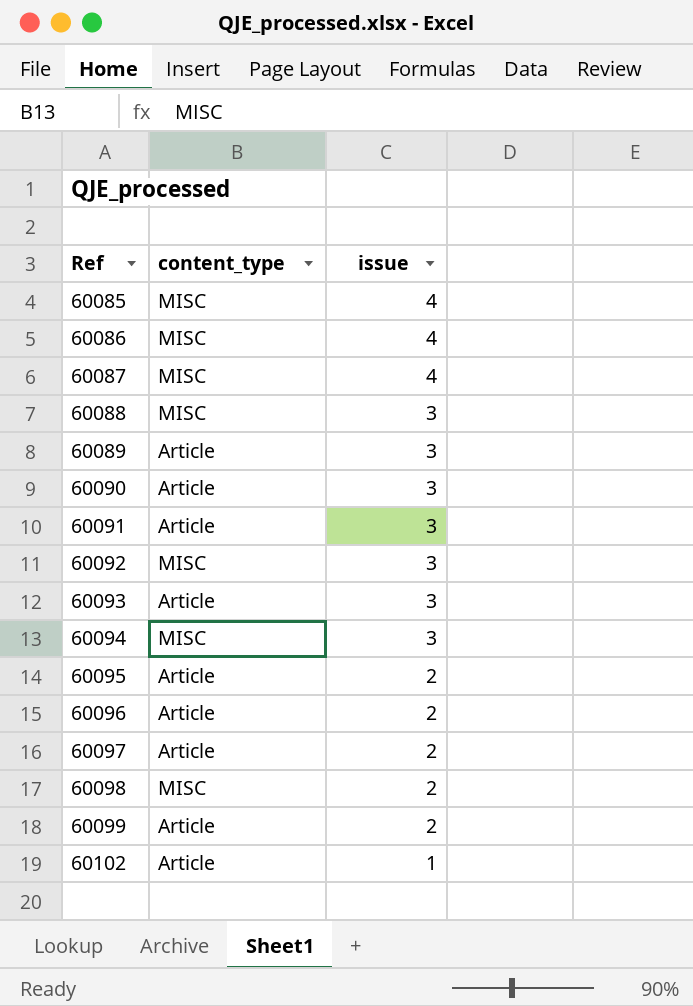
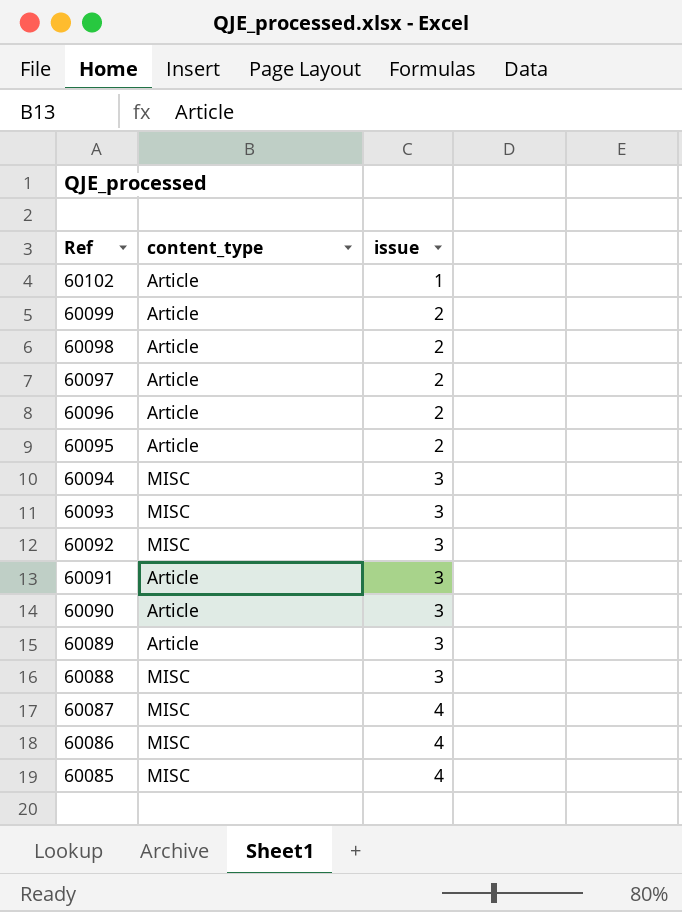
row order: Ref ascending -> Ref descending
60098 | content_type: MISC -> Article
60093 | content_type: Article -> MISC

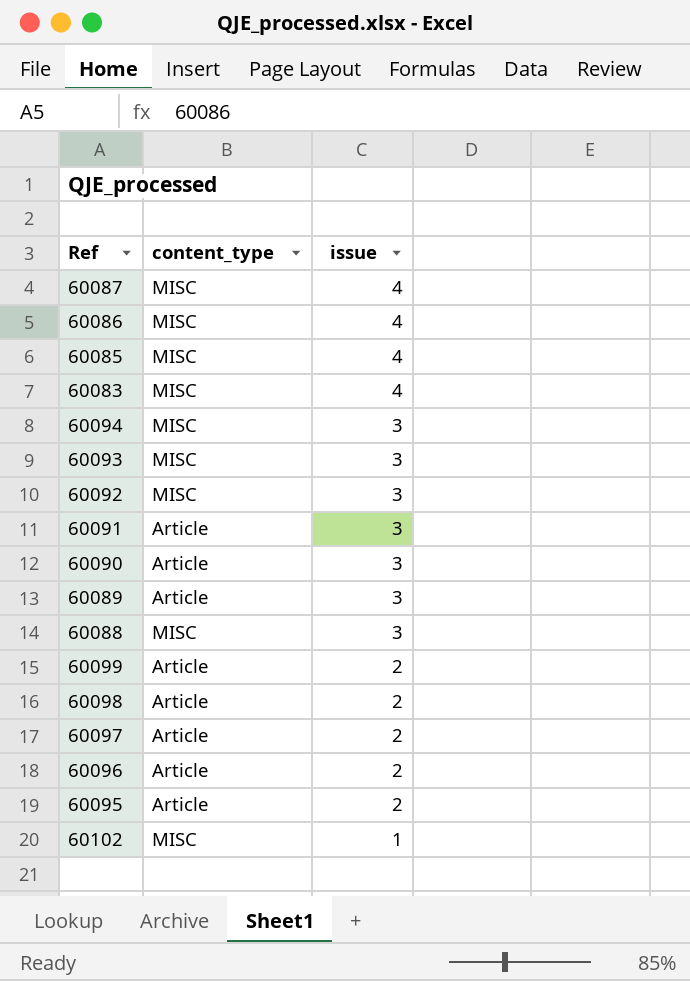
row order: Ref descending -> issue descending
row 60083: none -> MISC | 4
60102 | content_type: Article -> MISC

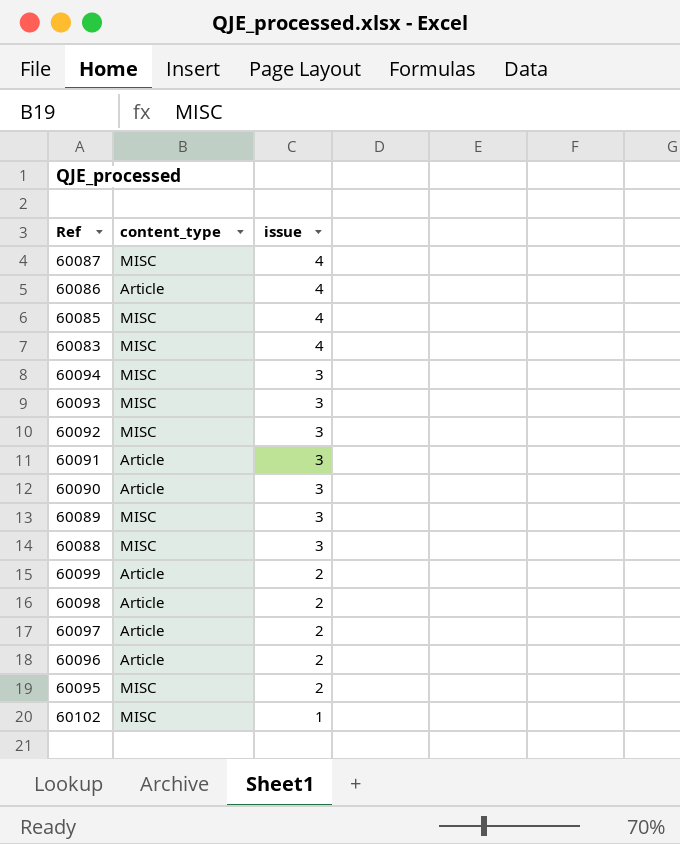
60086 | content_type: MISC -> Article
60089 | content_type: Article -> MISC
60095 | content_type: Article -> MISC

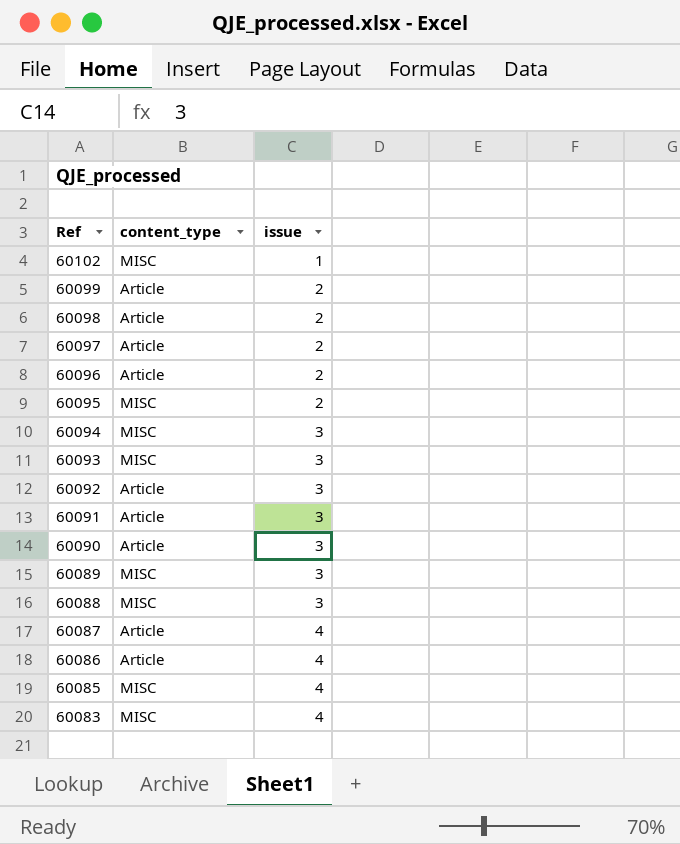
row order: issue descending -> Ref descending
60092 | content_type: MISC -> Article
60087 | content_type: MISC -> Article

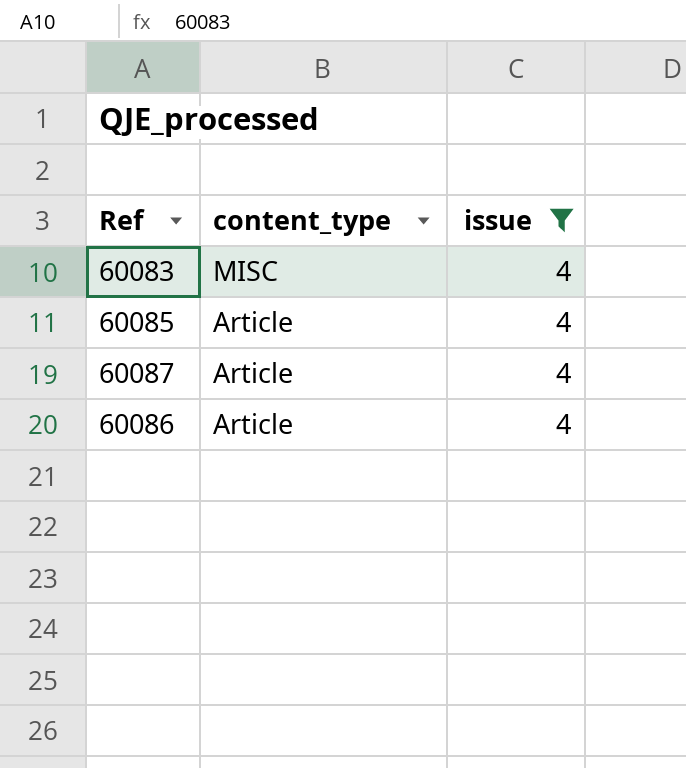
filter: none -> issue = 4
row order: Ref descending -> content_type descending
60085 | content_type: MISC -> Article

